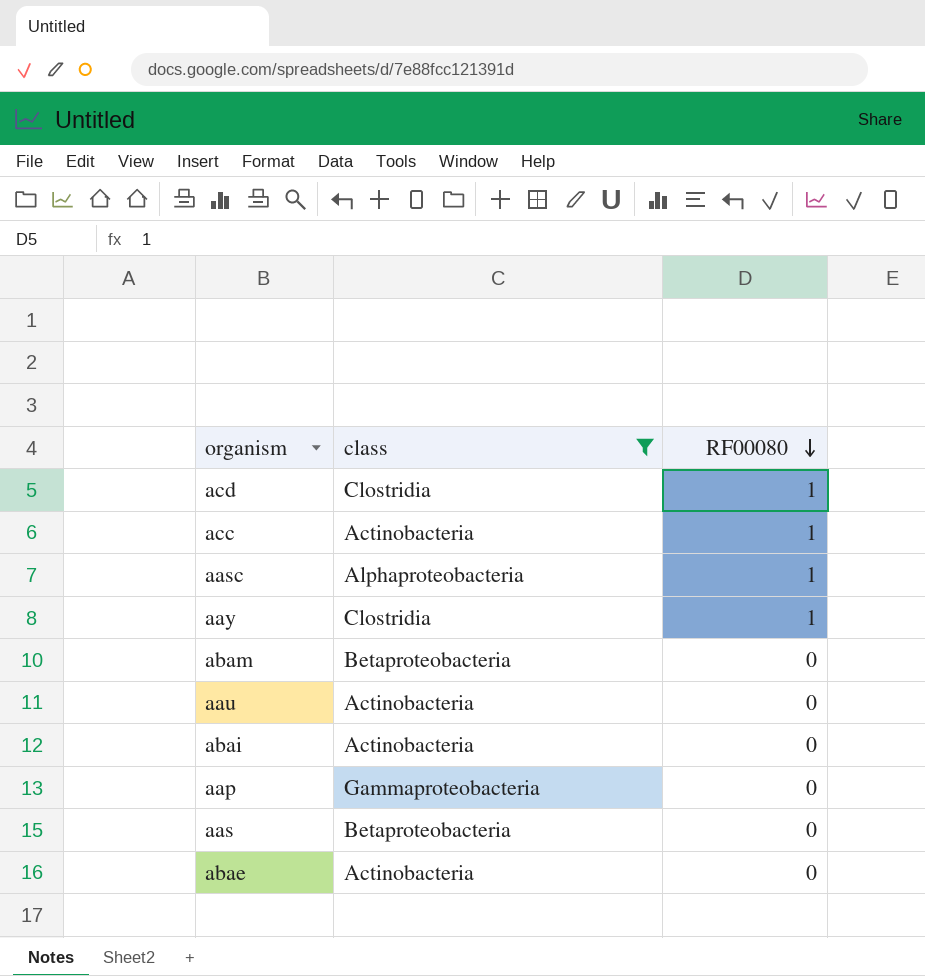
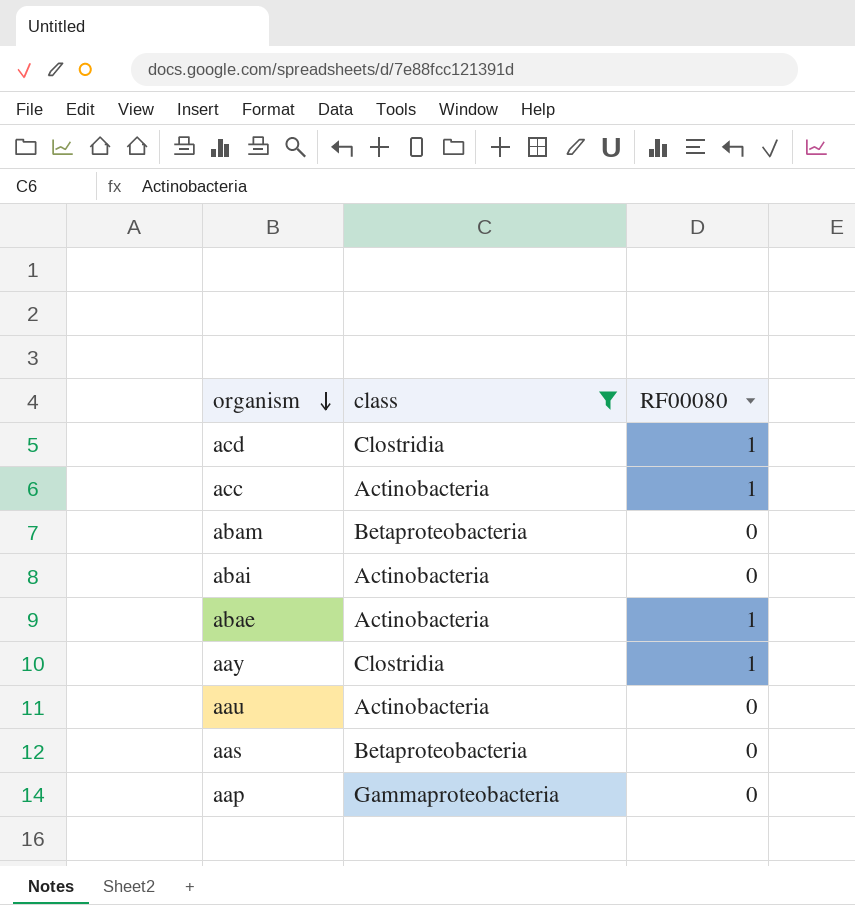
row order: RF00080 descending -> organism descending
row aasc: Alphaproteobacteria | 1 -> none
abae | RF00080: 0 -> 1

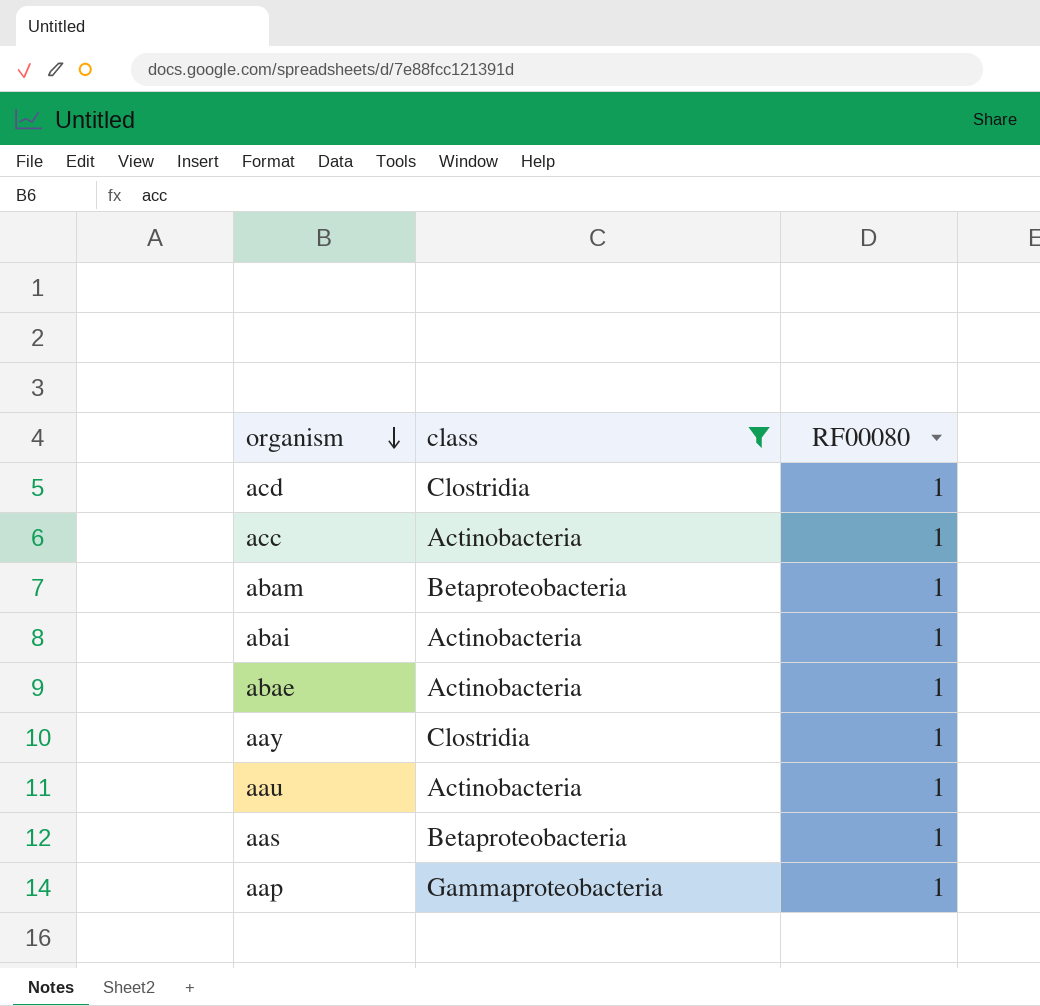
abam | RF00080: 0 -> 1
abai | RF00080: 0 -> 1
aau | RF00080: 0 -> 1
aas | RF00080: 0 -> 1
aap | RF00080: 0 -> 1

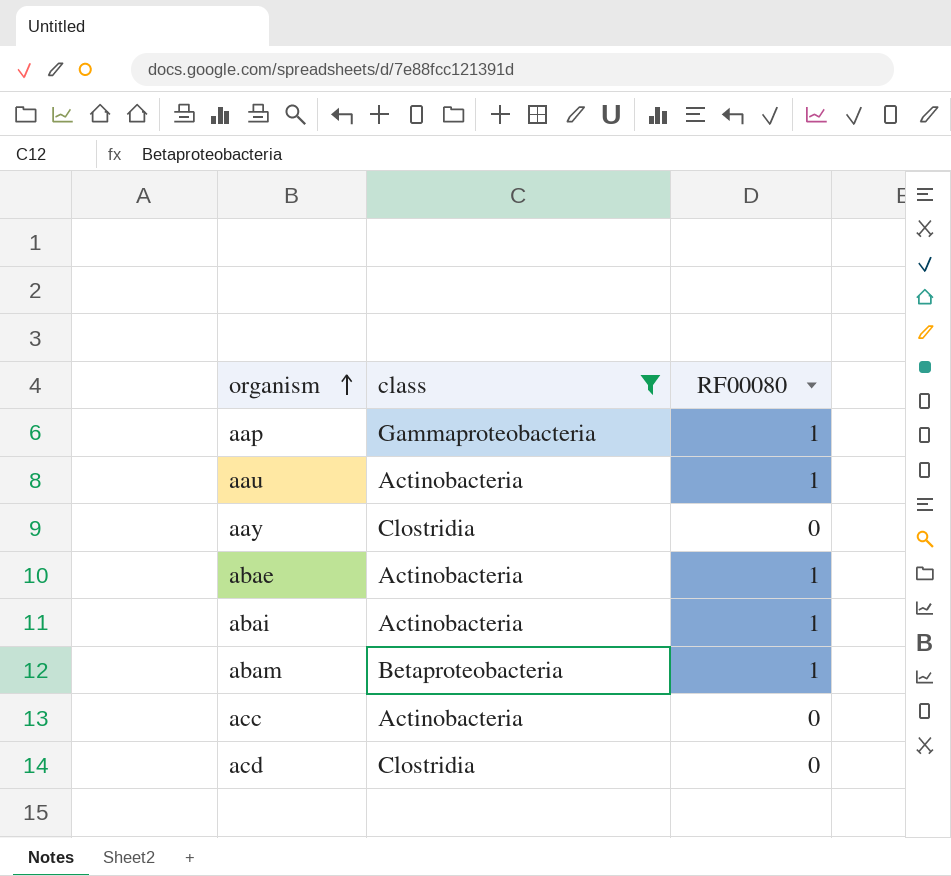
row order: organism descending -> organism ascending
row aas: Betaproteobacteria | 1 -> none
aay | RF00080: 1 -> 0
acc | RF00080: 1 -> 0
acd | RF00080: 1 -> 0

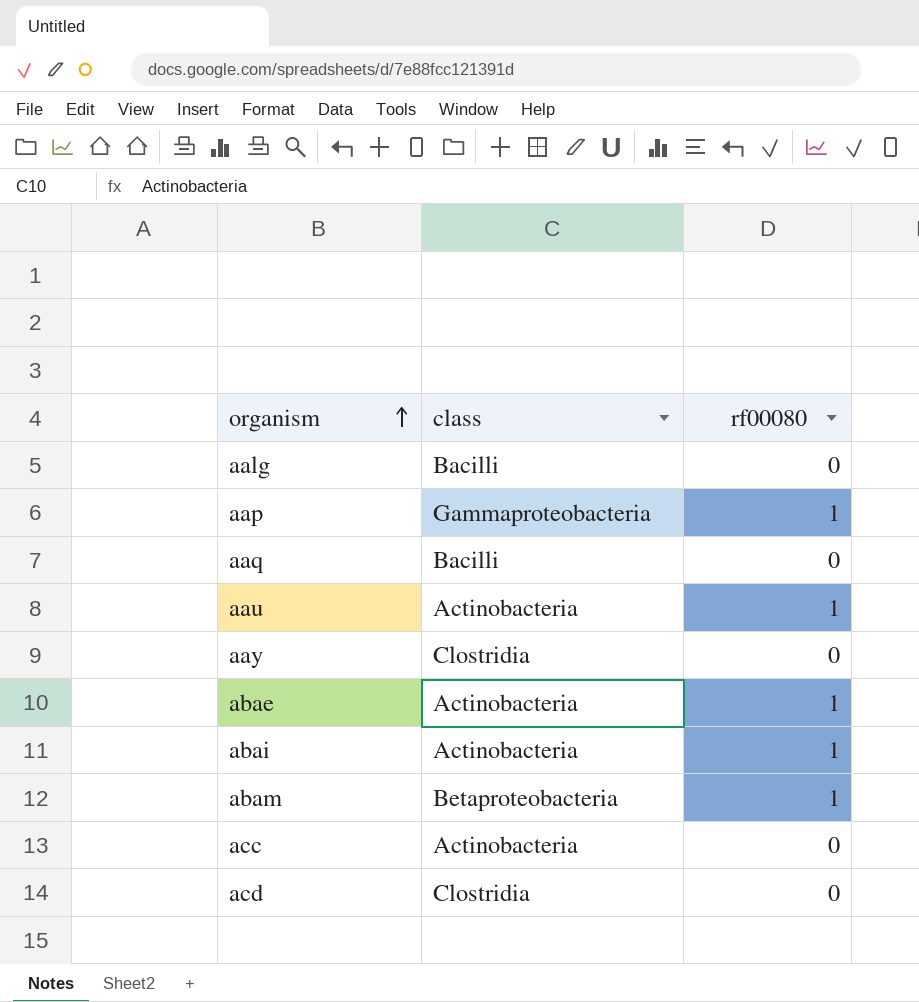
filter: class != Bacilli -> none
column name: RF00080 -> rf00080

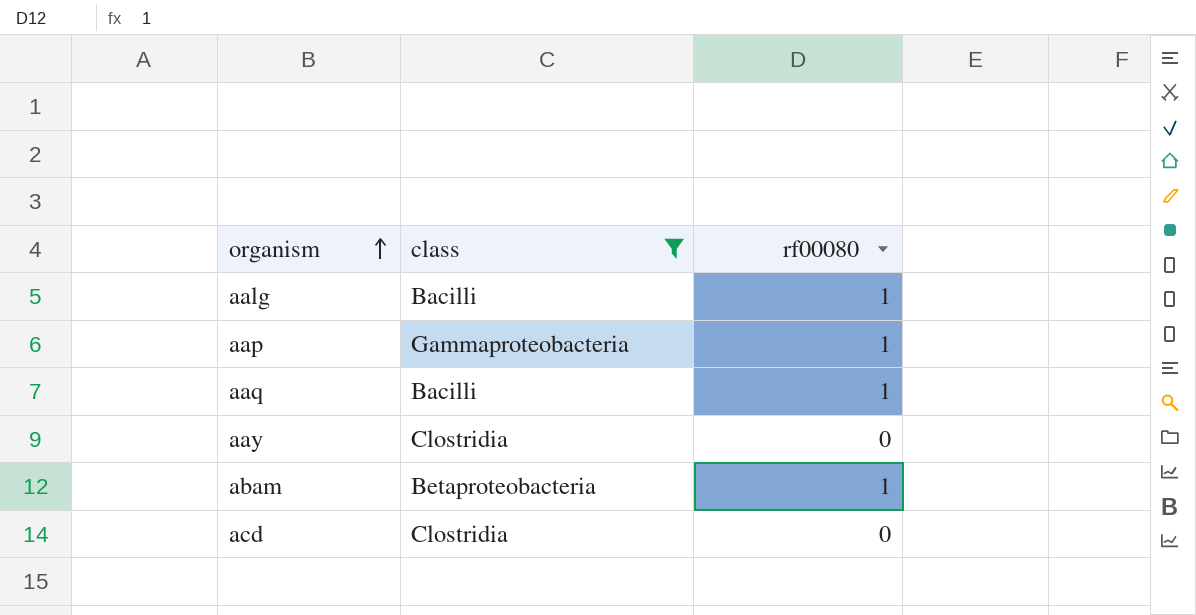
filter: none -> class != Actinobacteria
aalg | rf00080: 0 -> 1
aaq | rf00080: 0 -> 1

